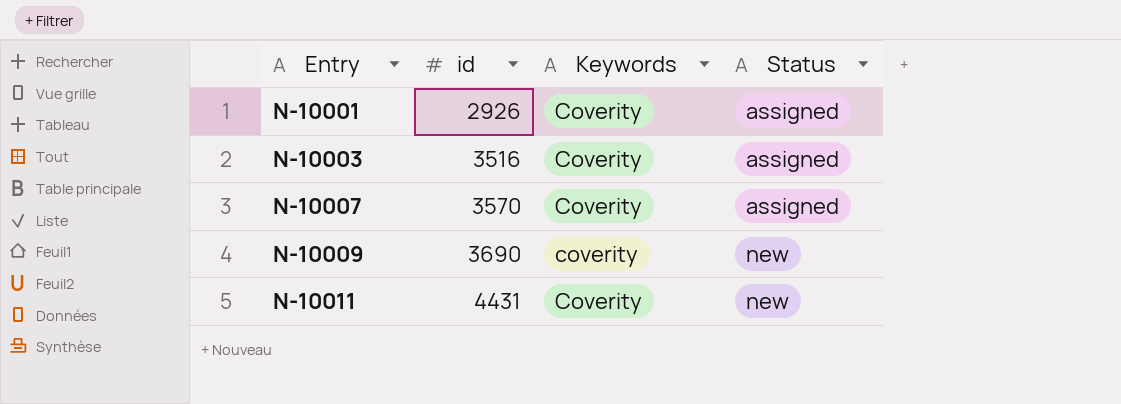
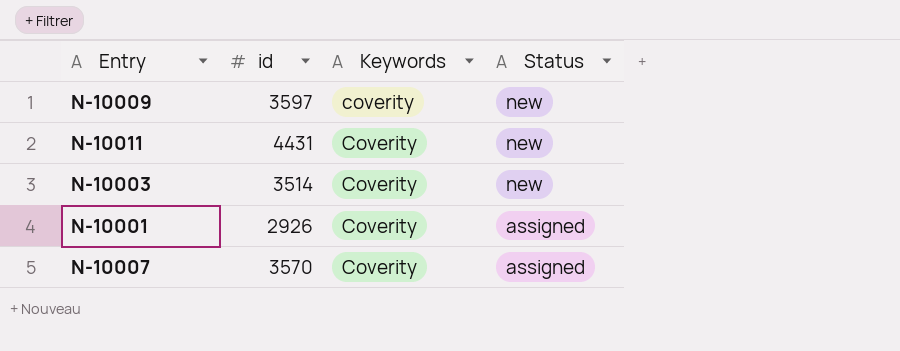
row order: Entry ascending -> Status descending
N-10009 | id: 3690 -> 3597
N-10003 | id: 3516 -> 3514
N-10003 | Status: assigned -> new

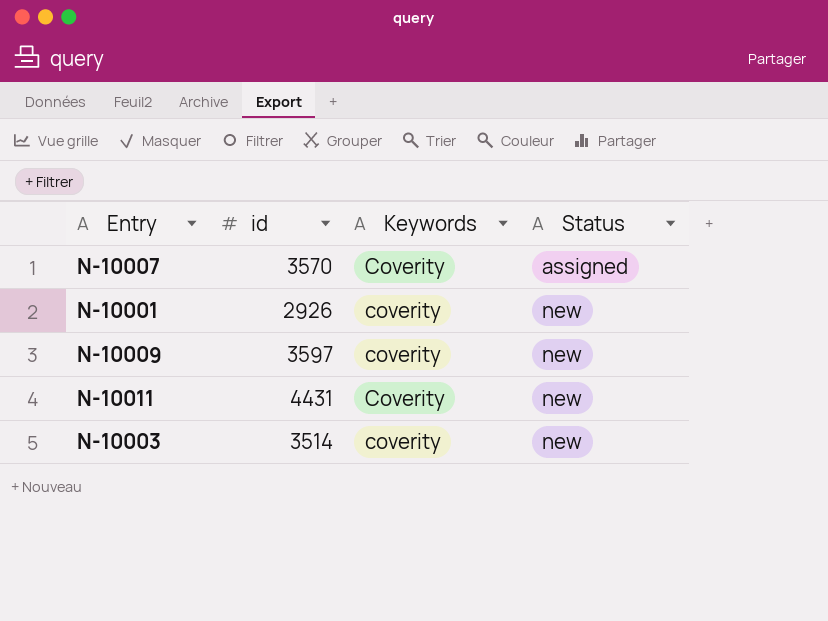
row order: Status descending -> Status ascending
N-10001 | Keywords: Coverity -> coverity
N-10001 | Status: assigned -> new
N-10003 | Keywords: Coverity -> coverity

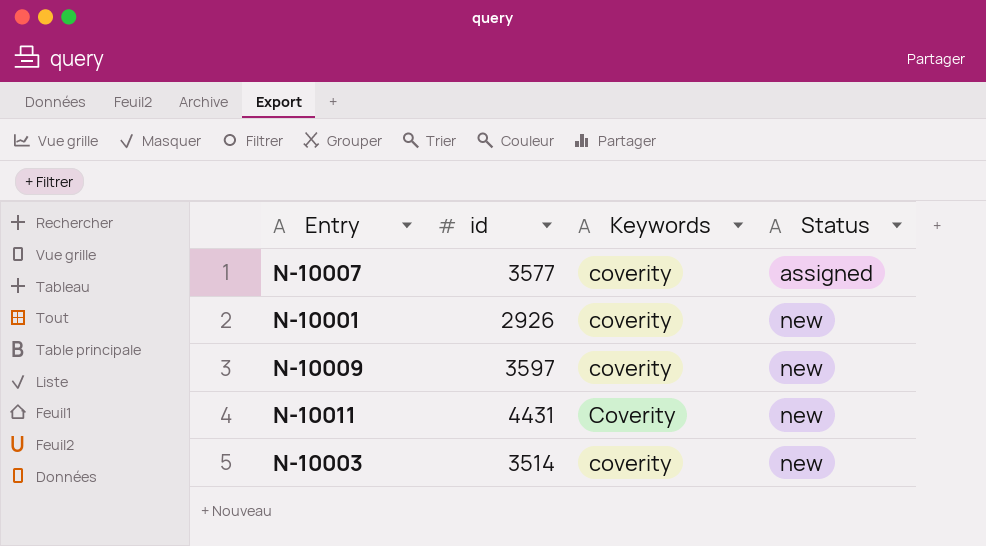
N-10007 | id: 3570 -> 3577
N-10007 | Keywords: Coverity -> coverity

